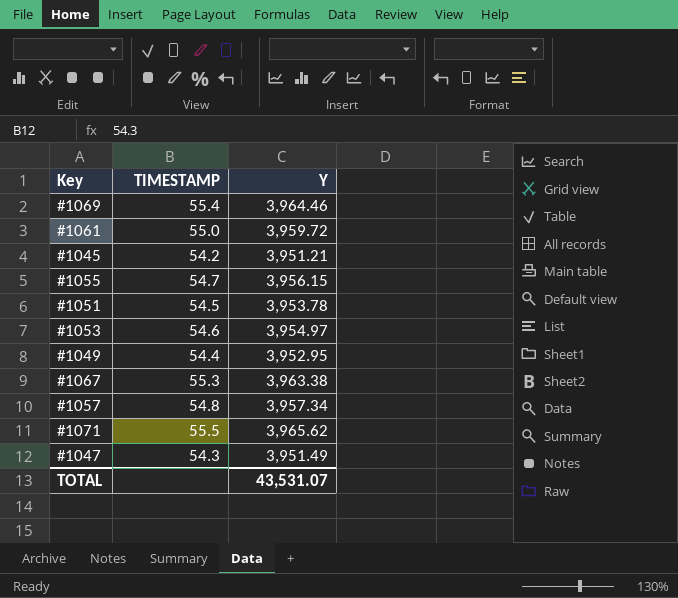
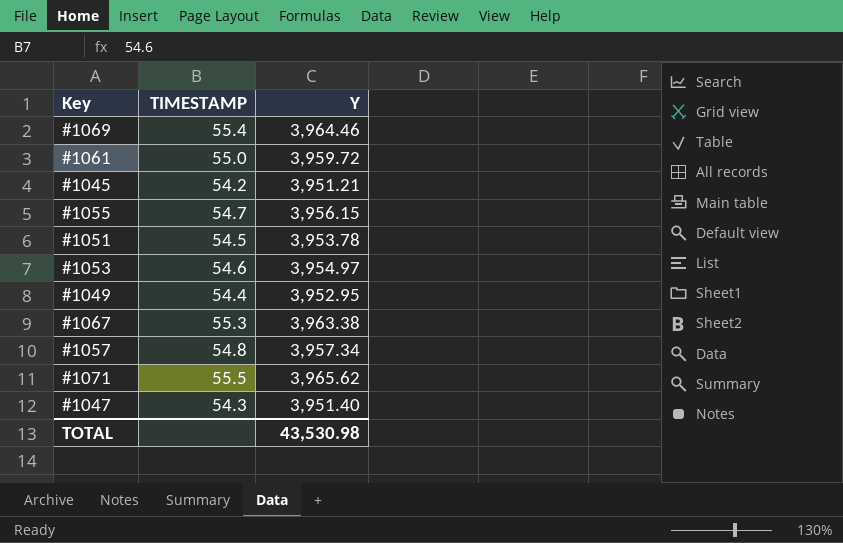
#1047 | Y: 3,951.49 -> 3,951.40
TOTAL | Y: 43,531.07 -> 43,530.98

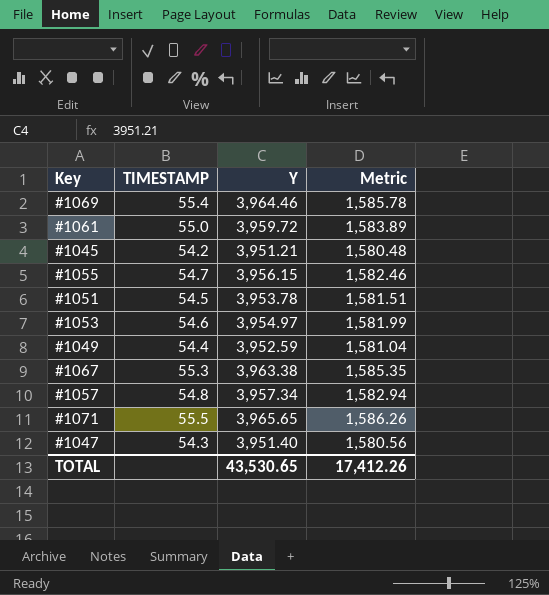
column Metric | formula: none -> [Y] * 0.4
#1049 | Y: 3,952.95 -> 3,952.59
#1071 | Y: 3,965.62 -> 3,965.65
TOTAL | Y: 43,530.98 -> 43,530.65

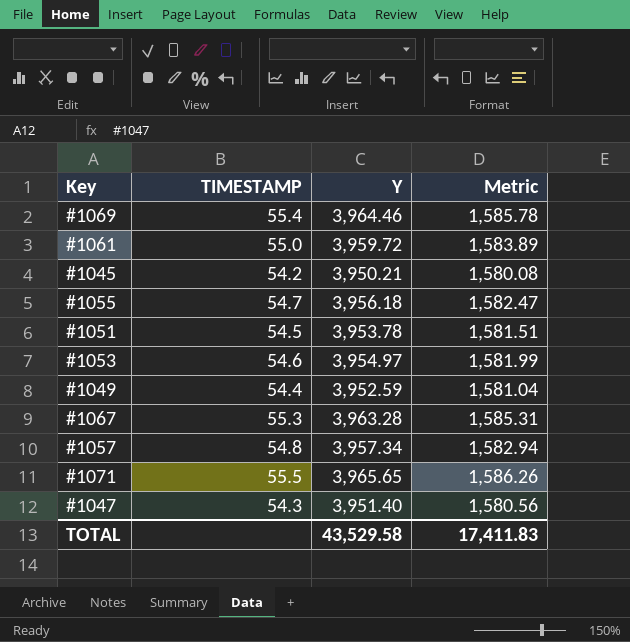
#1045 | Y: 3,951.21 -> 3,950.21
#1045 | Metric: 1,580.48 -> 1,580.08
#1055 | Y: 3,956.15 -> 3,956.18
#1055 | Metric: 1,582.46 -> 1,582.47
#1067 | Y: 3,963.38 -> 3,963.28
#1067 | Metric: 1,585.35 -> 1,585.31
TOTAL | Y: 43,530.65 -> 43,529.58
TOTAL | Metric: 17,412.26 -> 17,411.83

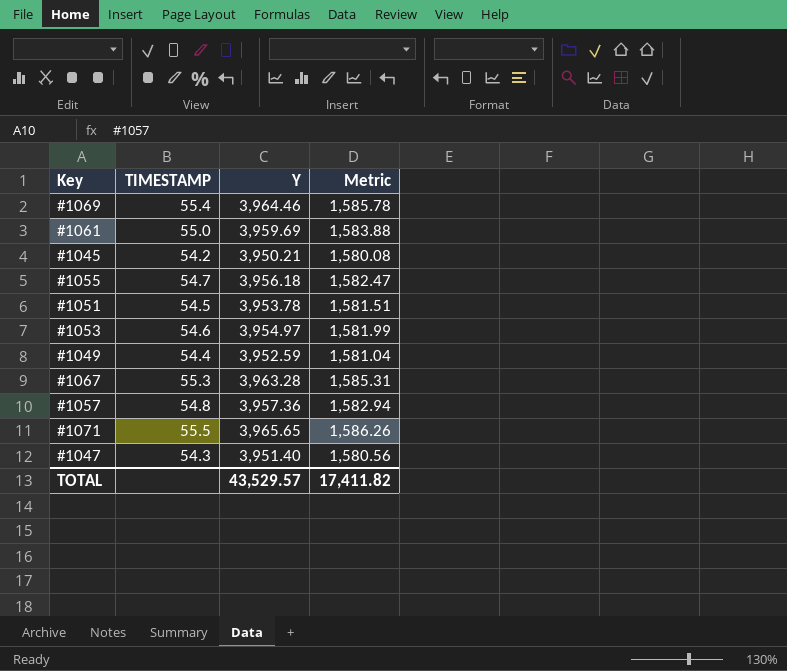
#1061 | Y: 3,959.72 -> 3,959.69
#1061 | Metric: 1,583.89 -> 1,583.88
#1057 | Y: 3,957.34 -> 3,957.36
TOTAL | Y: 43,529.58 -> 43,529.57
TOTAL | Metric: 17,411.83 -> 17,411.82

